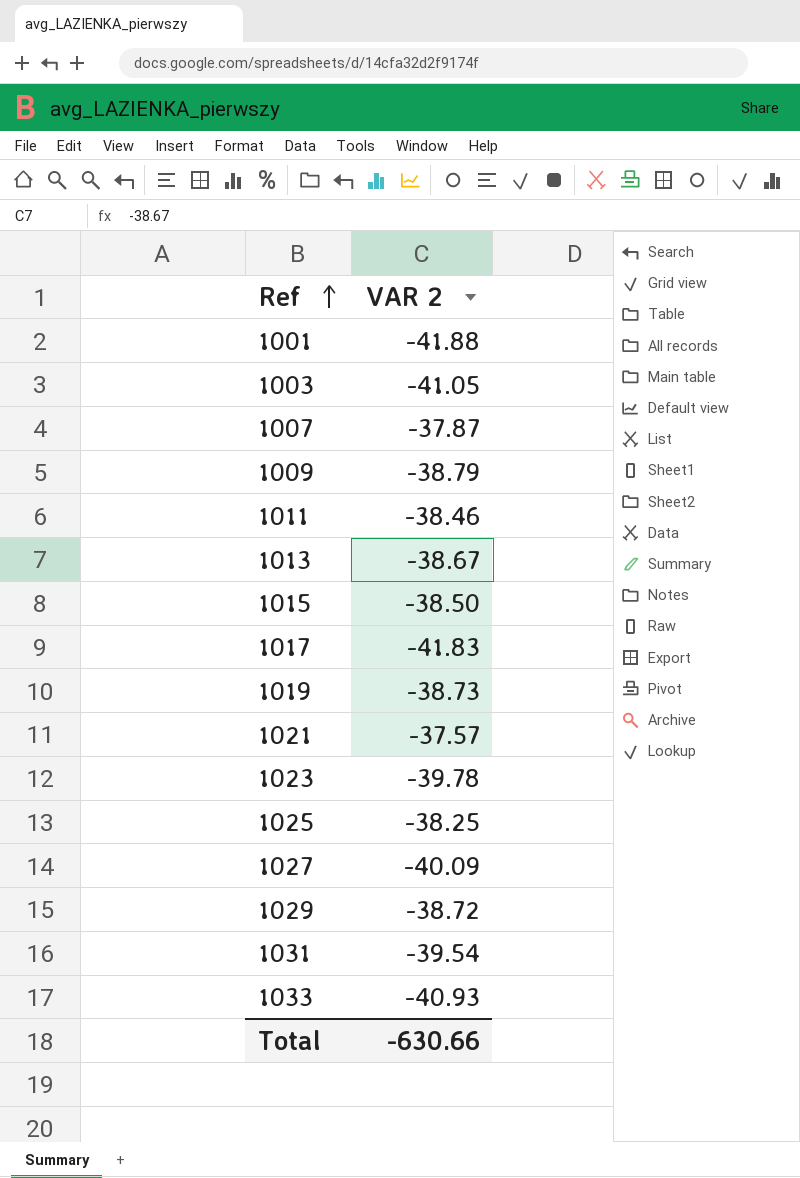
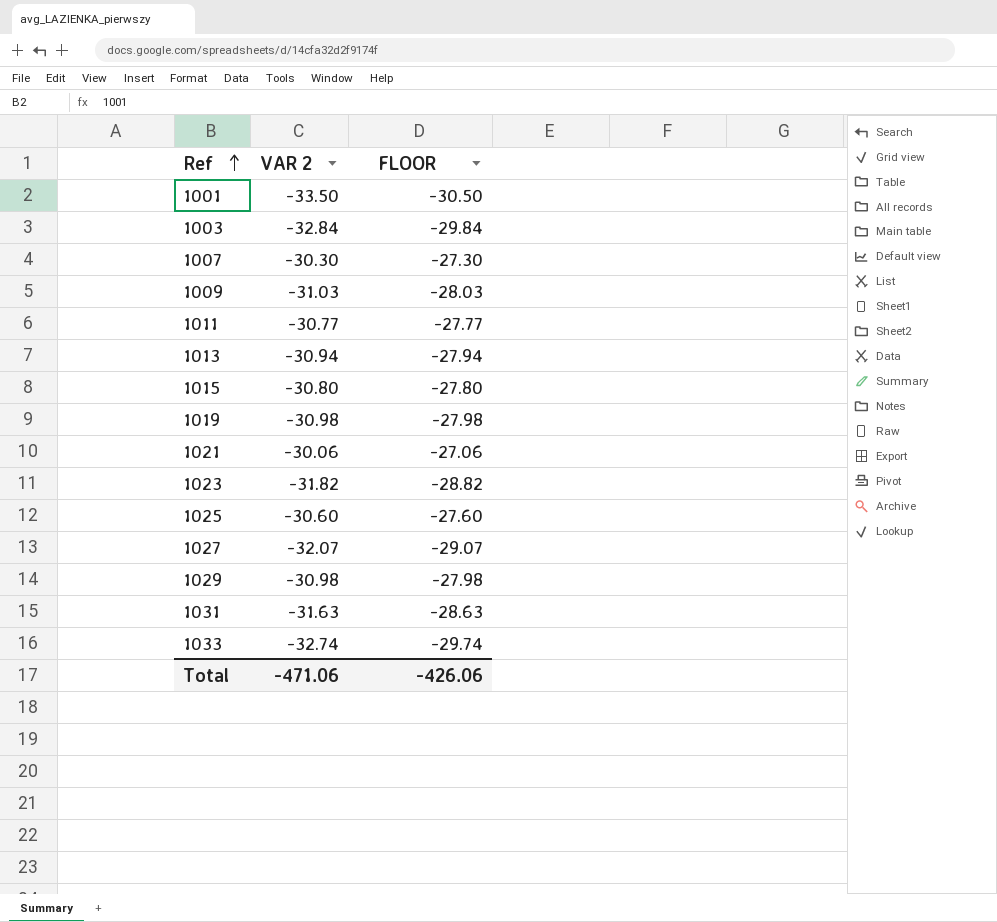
column FLOOR | formula: none -> [VAR 2] + 3
row 1017: -41.83 -> none
1001 | VAR 2: -41.88 -> -33.50
1003 | VAR 2: -41.05 -> -32.84
1007 | VAR 2: -37.87 -> -30.30
1009 | VAR 2: -38.79 -> -31.03
1011 | VAR 2: -38.46 -> -30.77
1013 | VAR 2: -38.67 -> -30.94
1015 | VAR 2: -38.50 -> -30.80
1019 | VAR 2: -38.73 -> -30.98
1021 | VAR 2: -37.57 -> -30.06
1023 | VAR 2: -39.78 -> -31.82
1025 | VAR 2: -38.25 -> -30.60
1027 | VAR 2: -40.09 -> -32.07
1029 | VAR 2: -38.72 -> -30.98
1031 | VAR 2: -39.54 -> -31.63
1033 | VAR 2: -40.93 -> -32.74
Total | VAR 2: -630.66 -> -471.06

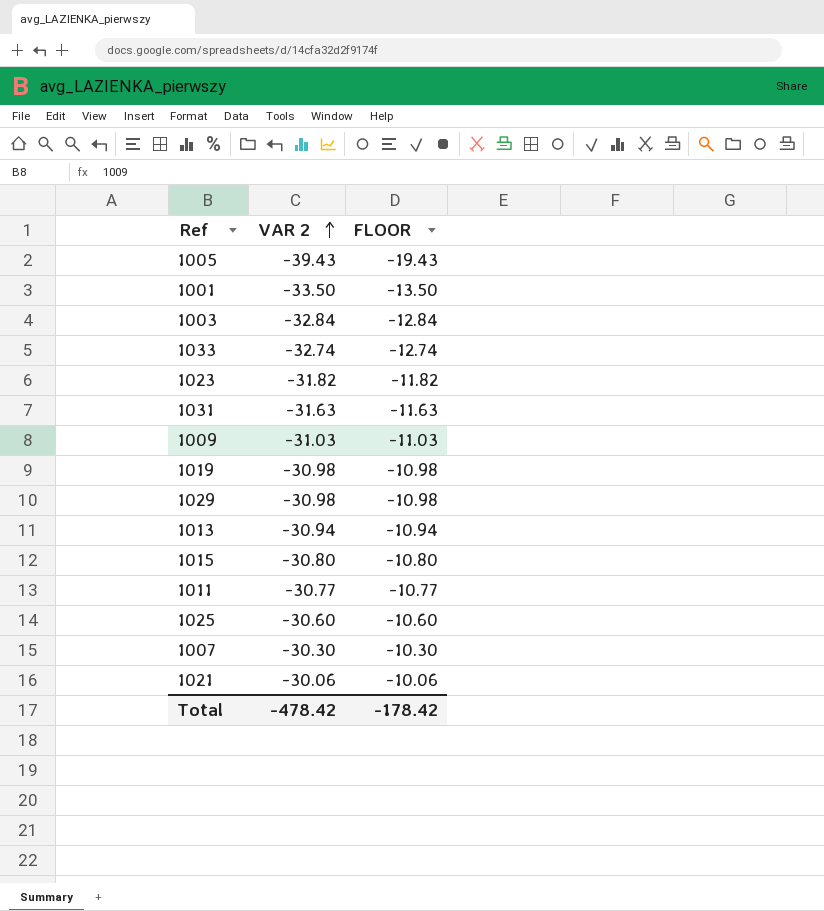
row order: Ref ascending -> VAR 2 ascending
column FLOOR | formula: [VAR 2] + 3 -> [VAR 2] + 20
row 1027: -32.07 | -29.07 -> none
row 1005: none -> -39.43 | -19.43
Total | VAR 2: -471.06 -> -478.42
Total | FLOOR: -426.06 -> -178.42

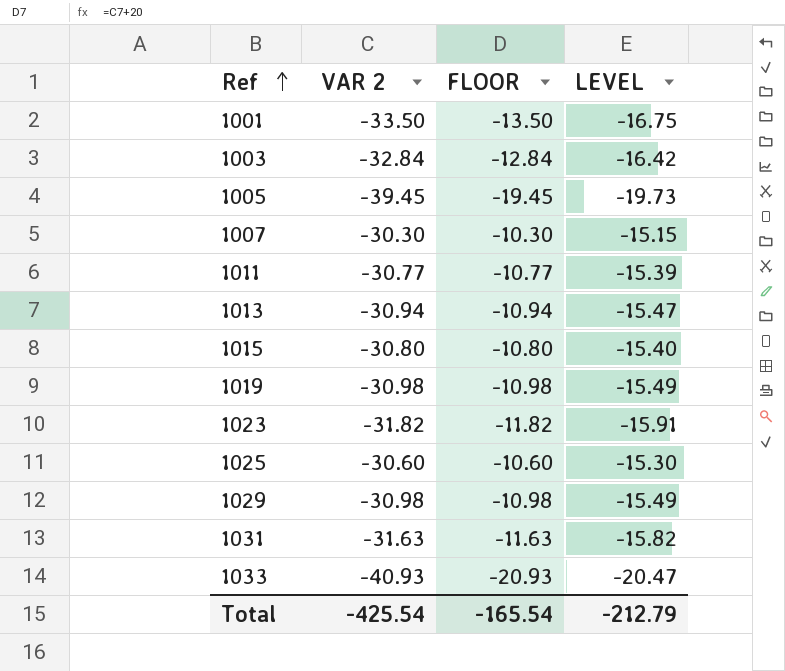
row order: VAR 2 ascending -> Ref ascending
column LEVEL | formula: none -> [VAR 2] * 0.5
row 1009: -31.03 | -11.03 -> none
row 1021: -30.06 | -10.06 -> none
1005 | VAR 2: -39.43 -> -39.45
1005 | FLOOR: -19.43 -> -19.45
1033 | VAR 2: -32.74 -> -40.93
1033 | FLOOR: -12.74 -> -20.93
Total | VAR 2: -478.42 -> -425.54
Total | FLOOR: -178.42 -> -165.54

